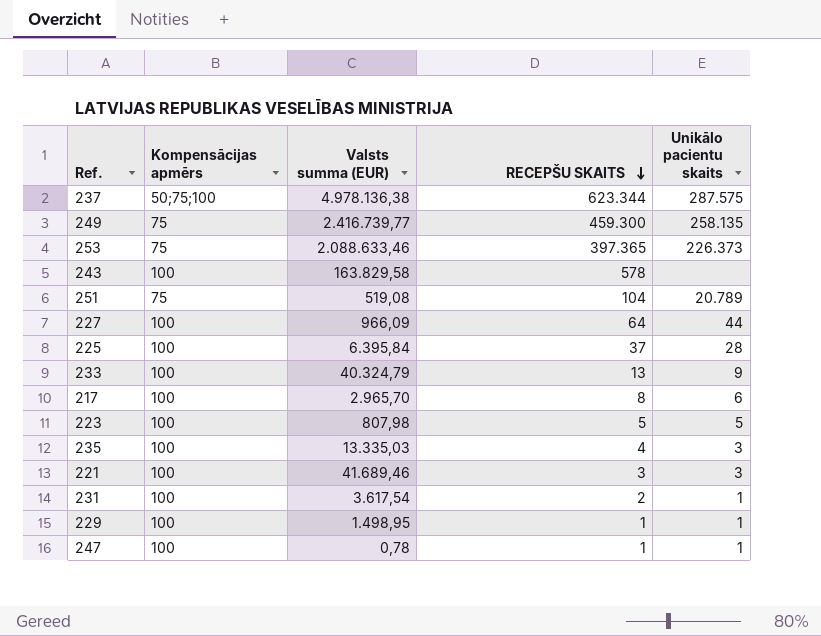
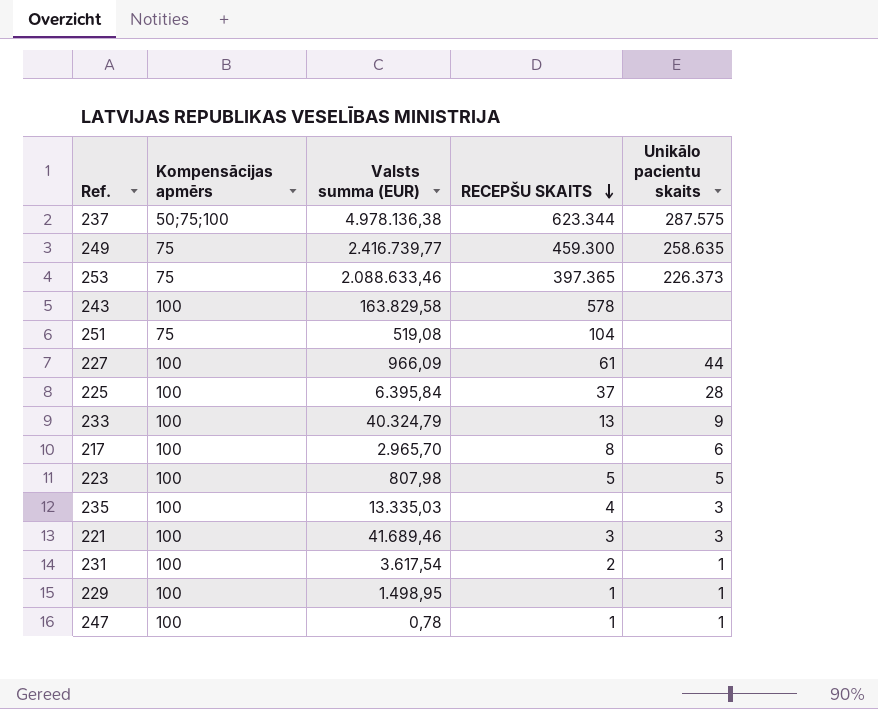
249 | Unikālo pacientu skaits: 258.135 -> 258.635
251 | Unikālo pacientu skaits: 20.789 -> none
227 | RECEPŠU SKAITS: 64 -> 61

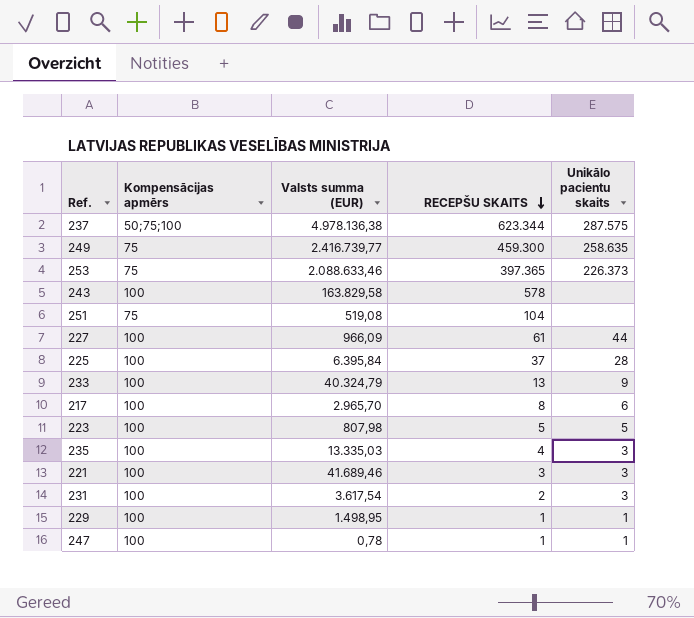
231 | Unikālo pacientu skaits: 1 -> 3

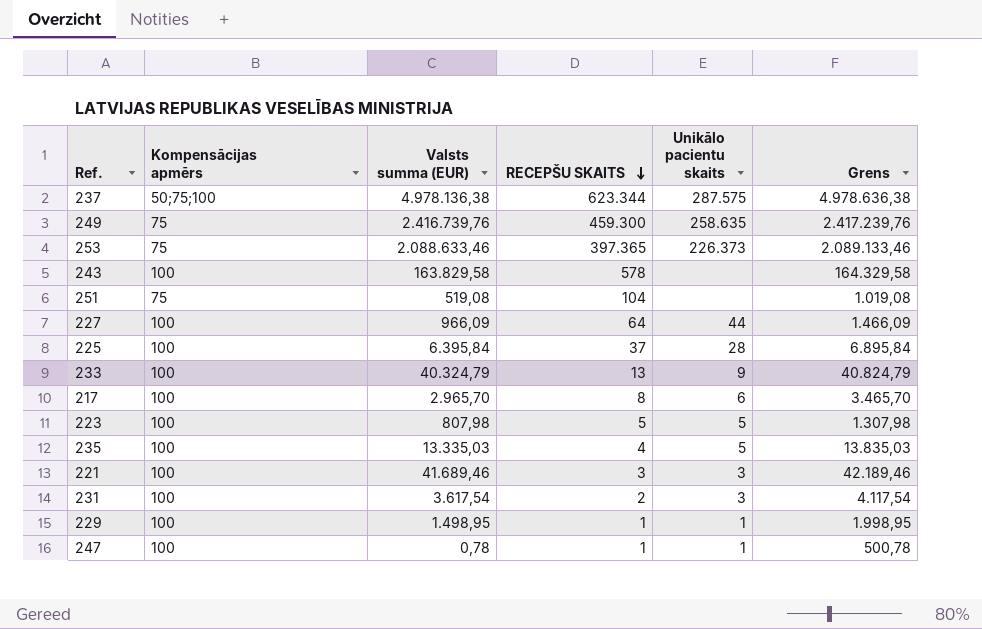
column Grens | formula: none -> [Valsts summa (EUR)] + 500
249 | Valsts summa (EUR): 2.416.739,77 -> 2.416.739,76
227 | RECEPŠU SKAITS: 61 -> 64
235 | Unikālo pacientu skaits: 3 -> 5

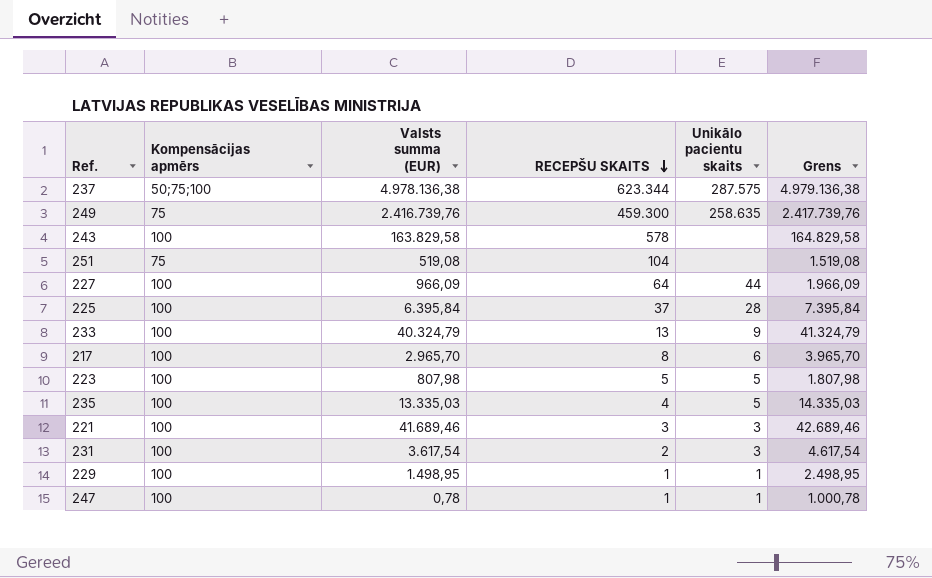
column Grens | formula: [Valsts summa (EUR)] + 500 -> [Valsts summa (EUR)] + 1000
row 253: 75 | 2.088.633,46 | 397.365 | 226.373 | 2.089.133,46 -> none

